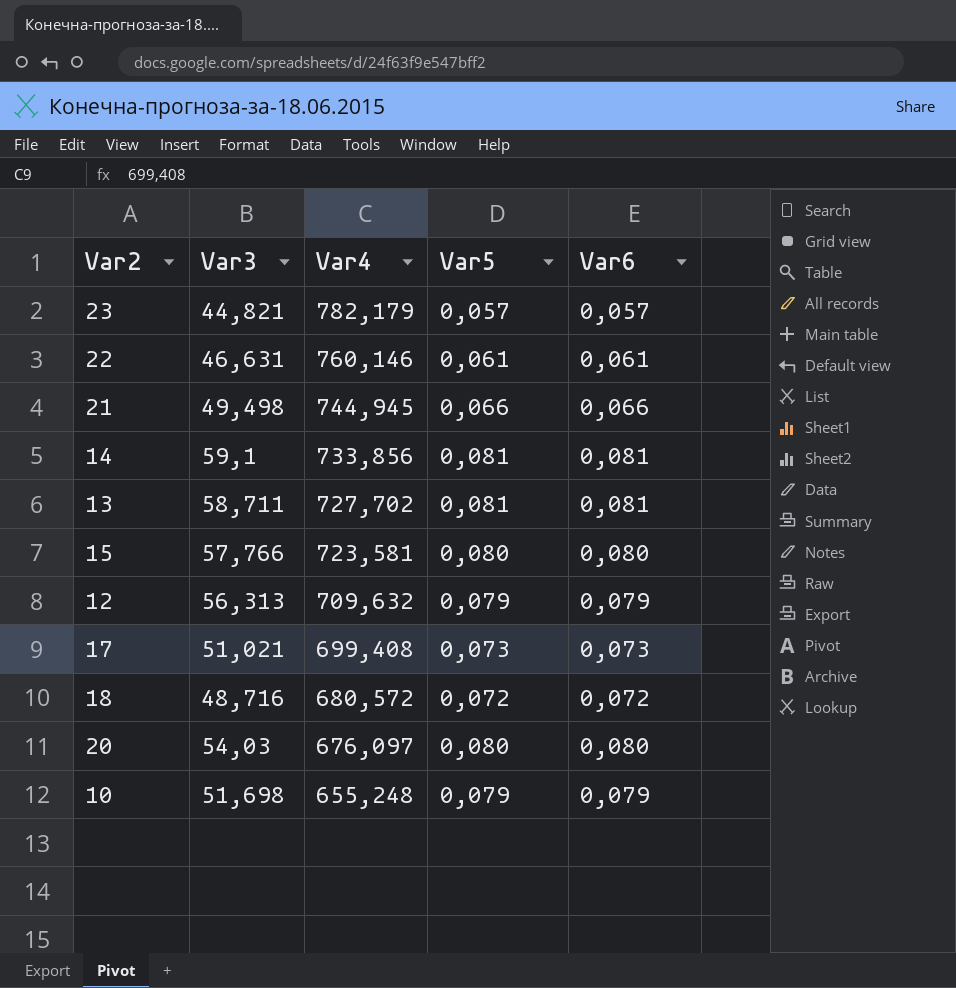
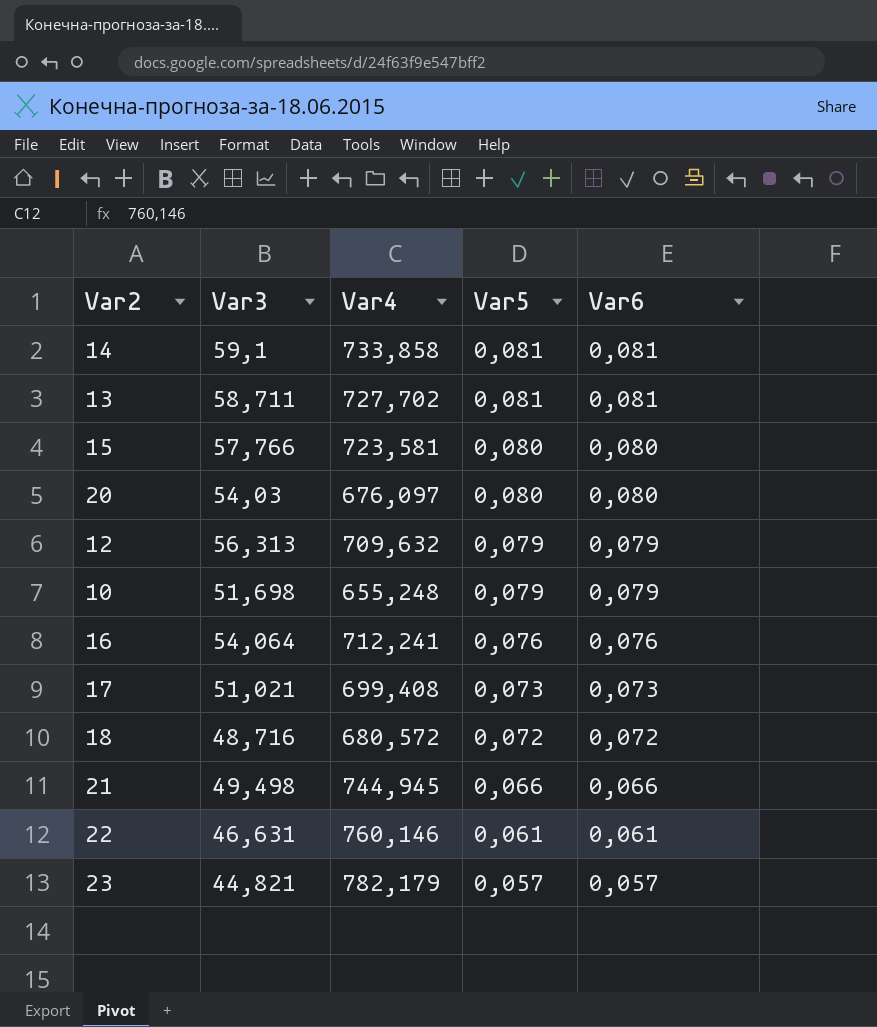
row order: Var4 descending -> Var5 descending
14 | Var4: 733,856 -> 733,858
row 16: none -> 54,064 | 712,241 | 0,076 | 0,076

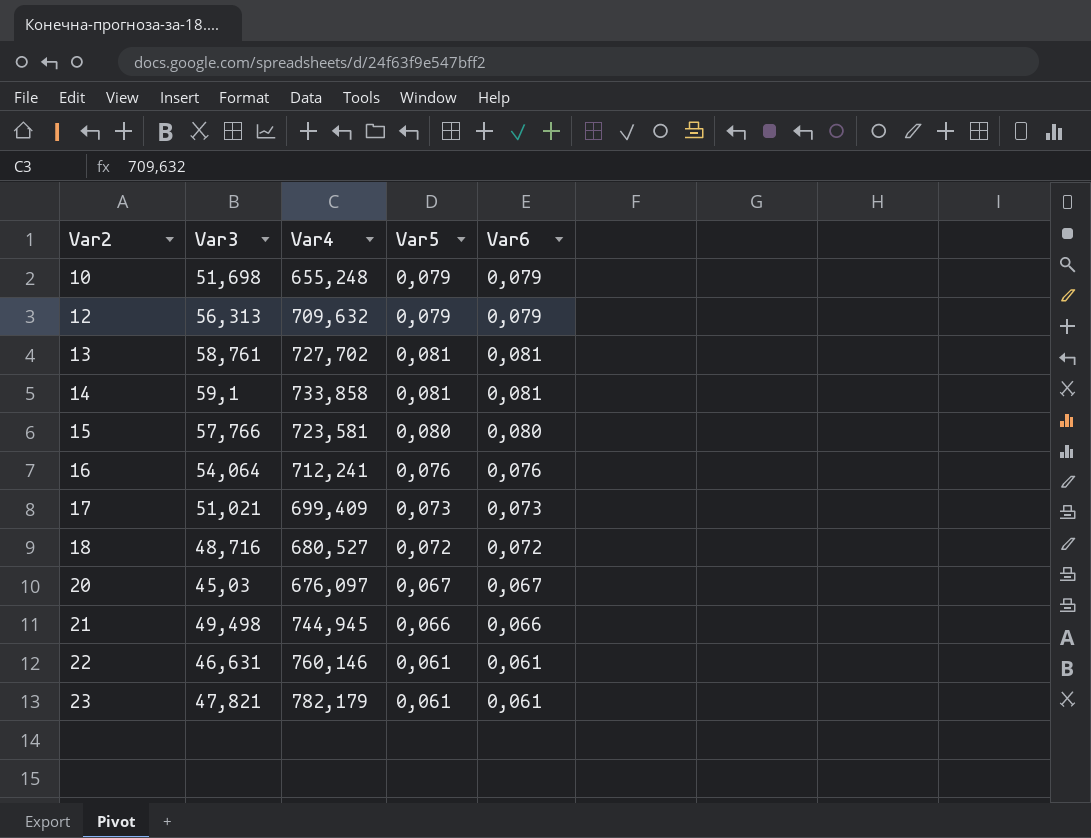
row order: Var5 descending -> Var2 ascending
13 | Var3: 58,711 -> 58,761
17 | Var4: 699,408 -> 699,409
18 | Var4: 680,572 -> 680,527
20 | Var3: 54,03 -> 45,03
20 | Var5: 0,080 -> 0,067
20 | Var6: 0,080 -> 0,067
23 | Var3: 44,821 -> 47,821
23 | Var5: 0,057 -> 0,061
23 | Var6: 0,057 -> 0,061

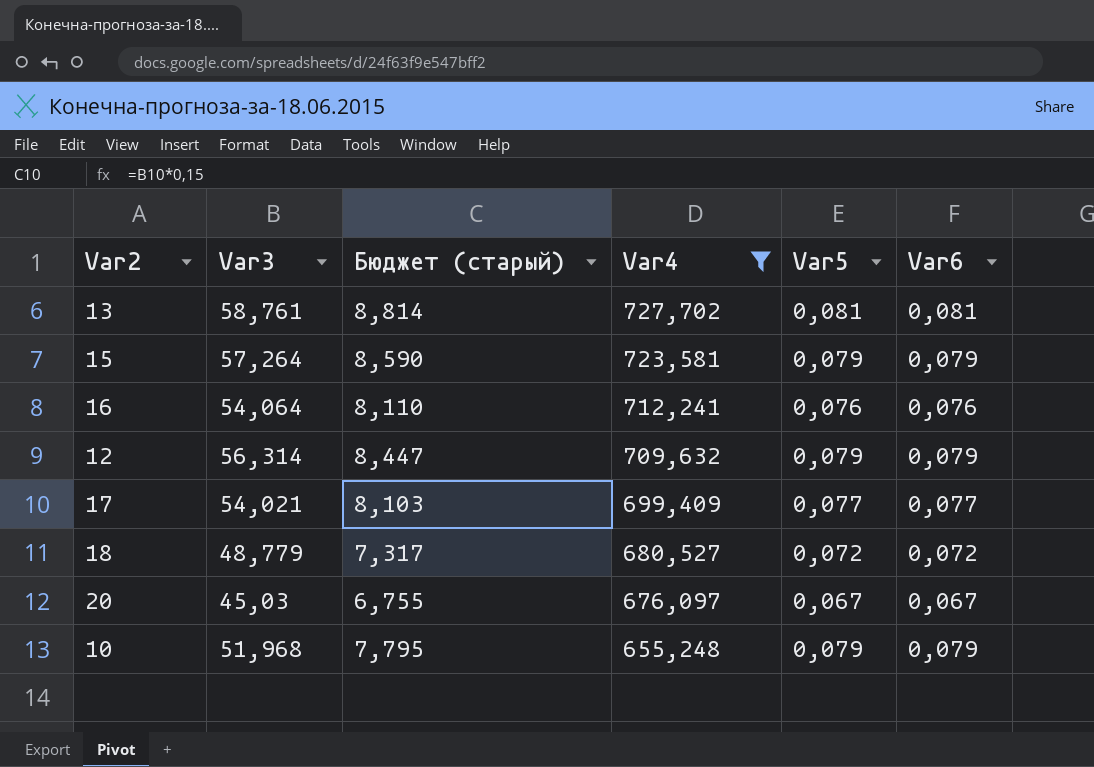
filter: none -> Var4 <= 727,702
row order: Var2 ascending -> Var4 descending
column Бюджет (старый) | formula: none -> [Var3] * 0,15
15 | Var3: 57,766 -> 57,264
15 | Var5: 0,080 -> 0,079
15 | Var6: 0,080 -> 0,079
12 | Var3: 56,313 -> 56,314
17 | Var3: 51,021 -> 54,021
17 | Var5: 0,073 -> 0,077
17 | Var6: 0,073 -> 0,077
18 | Var3: 48,716 -> 48,779
10 | Var3: 51,698 -> 51,968

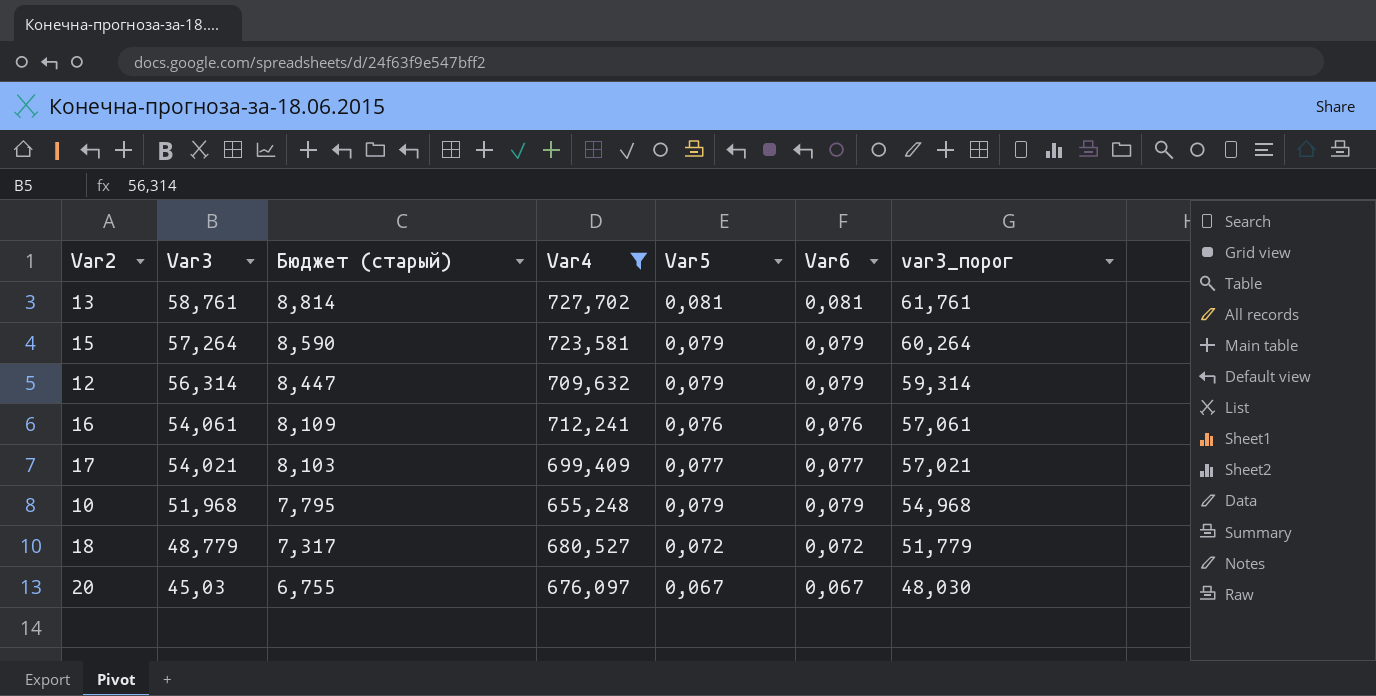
row order: Var4 descending -> Var3 descending
column var3_порог | formula: none -> [Var3] + 3
16 | Var3: 54,064 -> 54,061
16 | Бюджет (старый): 8,110 -> 8,109

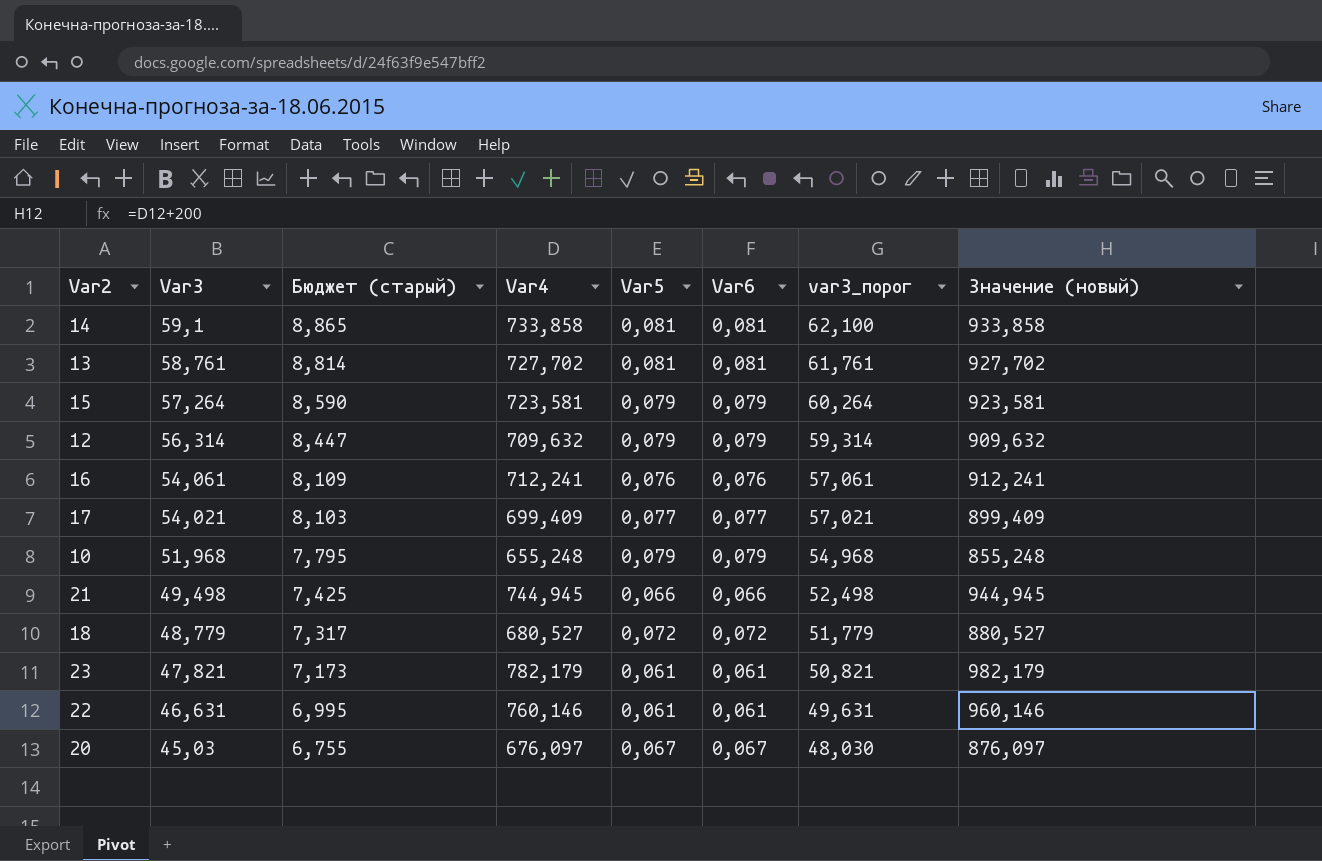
filter: Var4 <= 727,702 -> none
column Значение (новый) | formula: none -> [Var4] + 200

